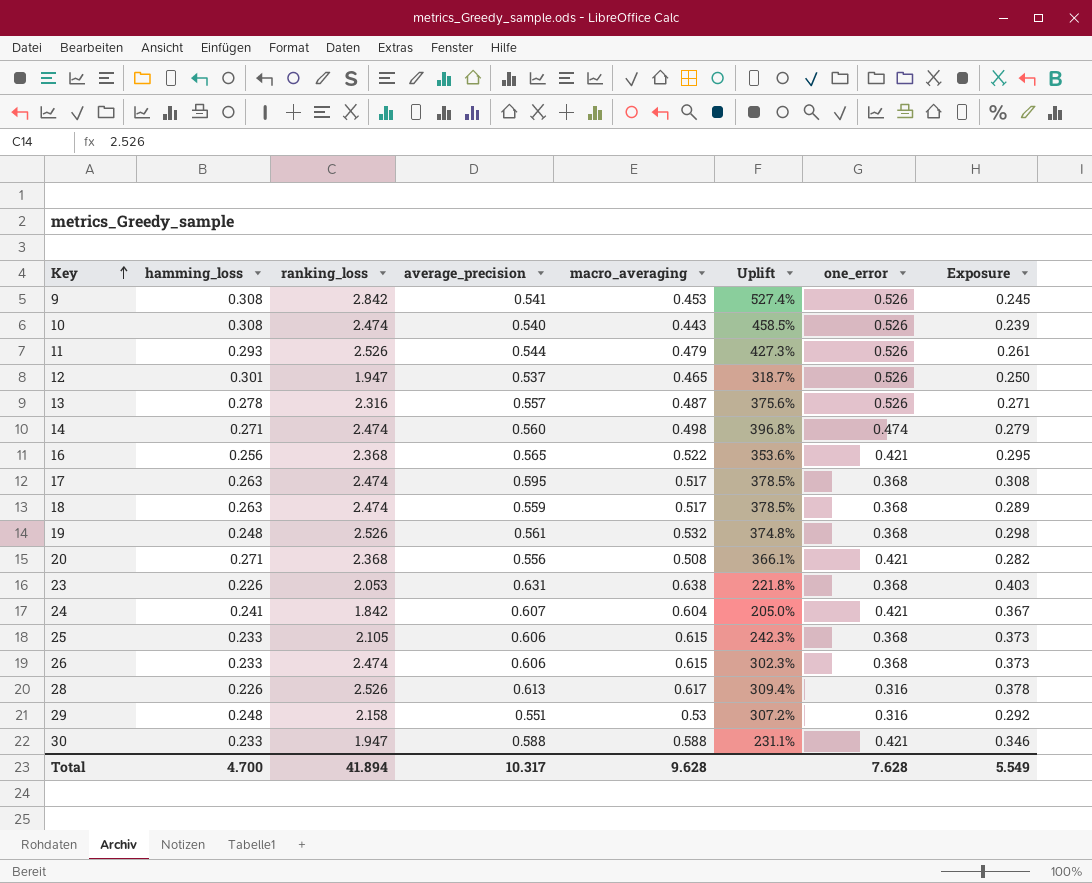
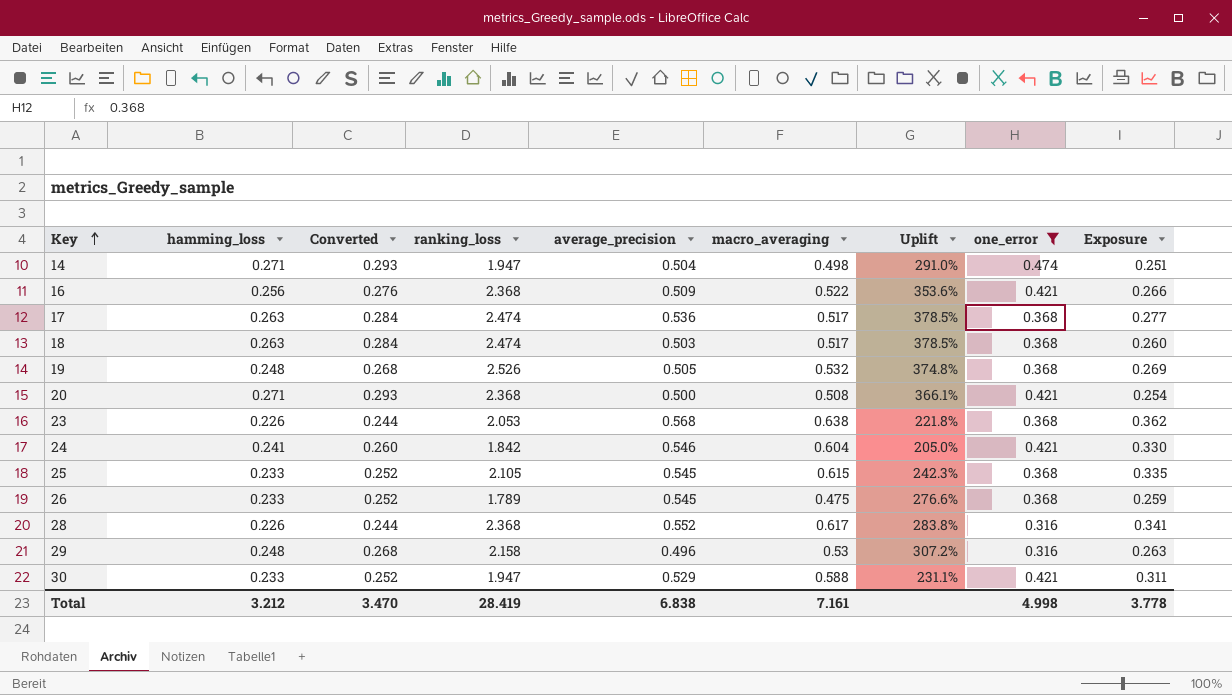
filter: none -> one_error != 0.526
column Converted | formula: none -> [hamming_loss] * 1.08
14 | ranking_loss: 2.474 -> 1.947
14 | average_precision: 0.560 -> 0.504
14 | Uplift: 396.8% -> 291.0%
14 | Exposure: 0.279 -> 0.251
16 | average_precision: 0.565 -> 0.509
16 | Exposure: 0.295 -> 0.266
17 | average_precision: 0.595 -> 0.536
17 | Exposure: 0.308 -> 0.277
18 | average_precision: 0.559 -> 0.503
18 | Exposure: 0.289 -> 0.260
19 | average_precision: 0.561 -> 0.505
19 | Exposure: 0.298 -> 0.269
20 | average_precision: 0.556 -> 0.500
20 | Exposure: 0.282 -> 0.254
23 | average_precision: 0.631 -> 0.568
23 | Exposure: 0.403 -> 0.362
24 | average_precision: 0.607 -> 0.546
24 | Exposure: 0.367 -> 0.330
25 | average_precision: 0.606 -> 0.545
25 | Exposure: 0.373 -> 0.335
26 | ranking_loss: 2.474 -> 1.789
26 | average_precision: 0.606 -> 0.545
26 | macro_averaging: 0.615 -> 0.475
26 | Uplift: 302.3% -> 276.6%
26 | Exposure: 0.373 -> 0.259
28 | ranking_loss: 2.526 -> 2.368
28 | average_precision: 0.613 -> 0.552
28 | Uplift: 309.4% -> 283.8%
28 | Exposure: 0.378 -> 0.341
29 | average_precision: 0.551 -> 0.496
29 | Exposure: 0.292 -> 0.263
30 | average_precision: 0.588 -> 0.529
30 | Exposure: 0.346 -> 0.311
Total | hamming_loss: 4.700 -> 3.212
Total | ranking_loss: 41.894 -> 28.419
Total | average_precision: 10.317 -> 6.838
Total | macro_averaging: 9.628 -> 7.161
Total | one_error: 7.628 -> 4.998
Total | Exposure: 5.549 -> 3.778

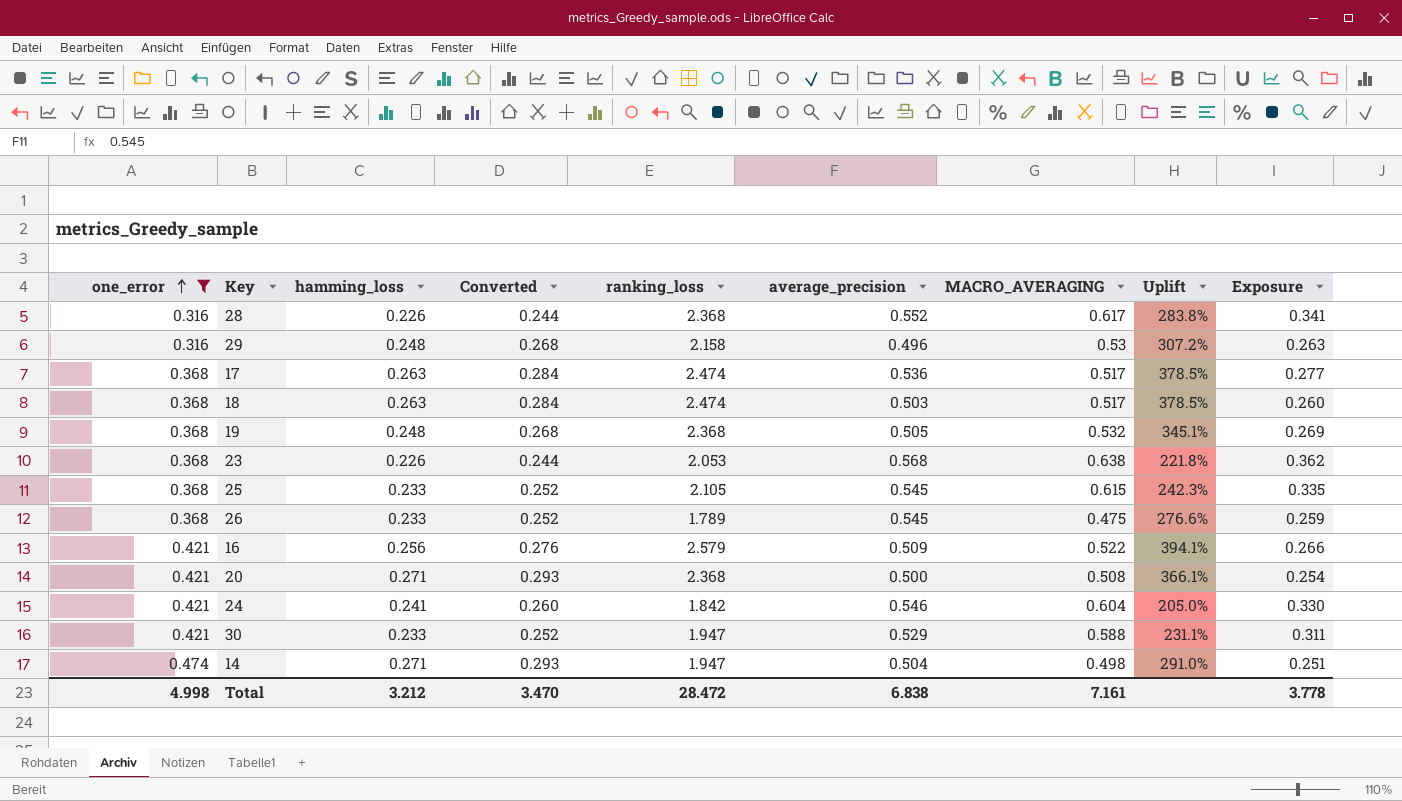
row order: Key ascending -> one_error ascending
column one_error | position: 8 -> 1
column name: macro_averaging -> MACRO_AVERAGING
19 | ranking_loss: 2.526 -> 2.368
19 | Uplift: 374.8% -> 345.1%
16 | ranking_loss: 2.368 -> 2.579
16 | Uplift: 353.6% -> 394.1%
Total | ranking_loss: 28.419 -> 28.472

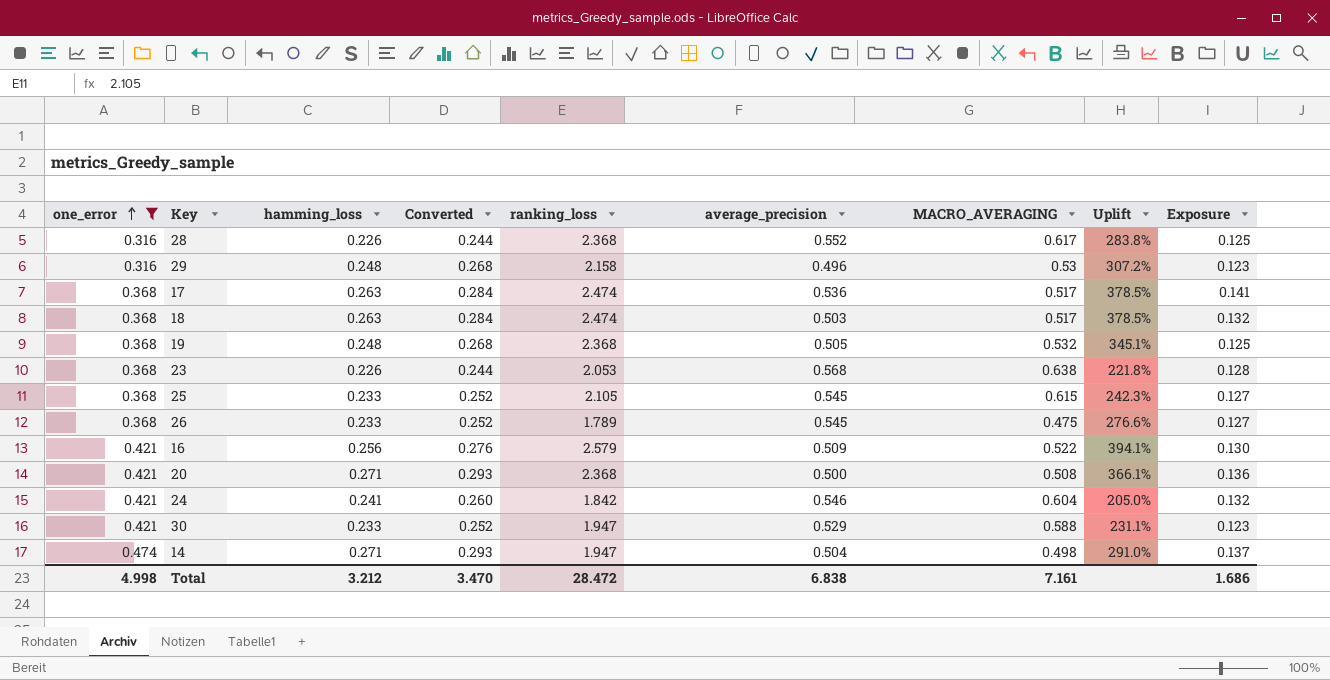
column Exposure | formula: [average_precision] * [MACRO_AVERAGING] -> [hamming_loss] * [average_precision]
Total | Exposure: 3.778 -> 1.686

